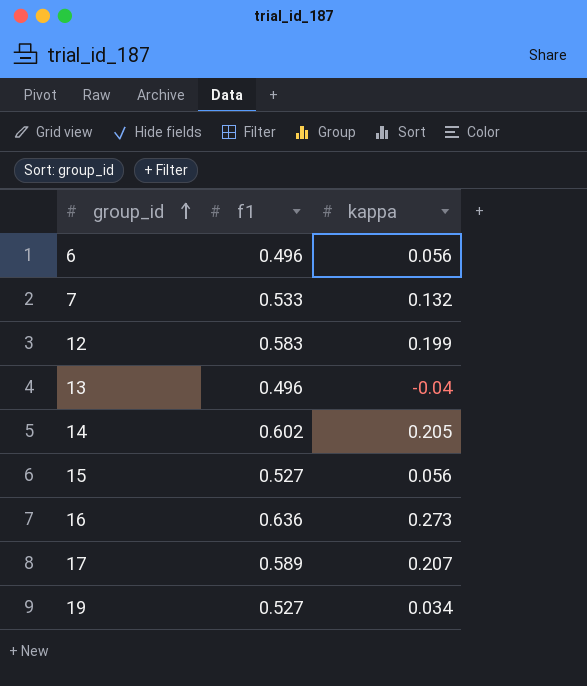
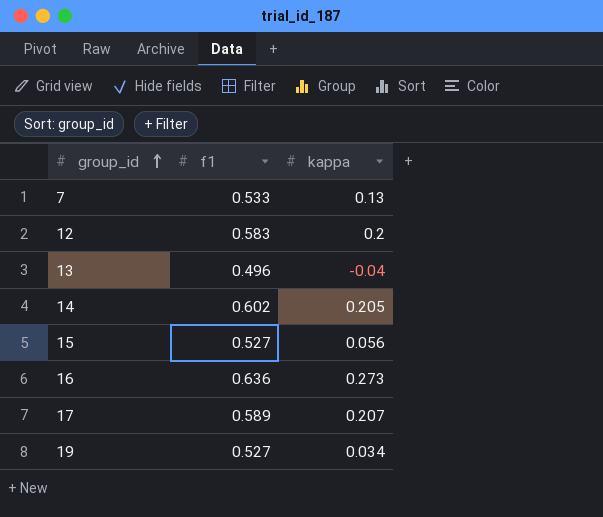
row 6: 0.496 | 0.056 -> none
7 | kappa: 0.132 -> 0.13
12 | kappa: 0.199 -> 0.2

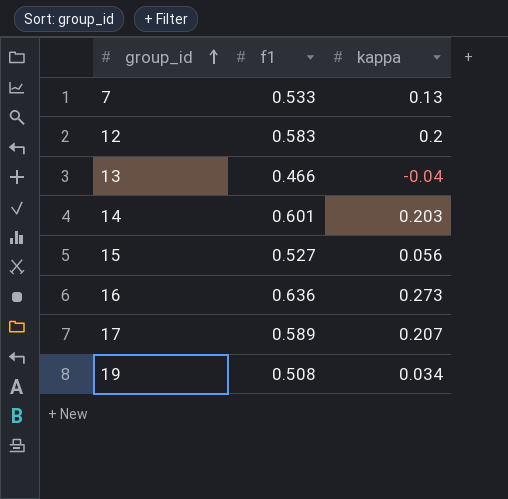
13 | f1: 0.496 -> 0.466
14 | f1: 0.602 -> 0.601
14 | kappa: 0.205 -> 0.203
19 | f1: 0.527 -> 0.508

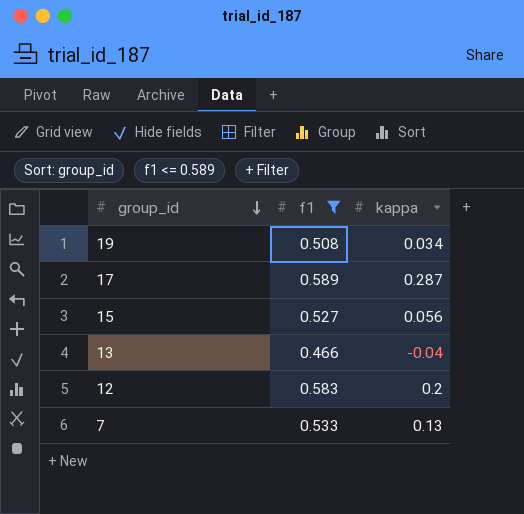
filter: none -> f1 <= 0.589
row order: group_id ascending -> group_id descending
17 | kappa: 0.207 -> 0.287

